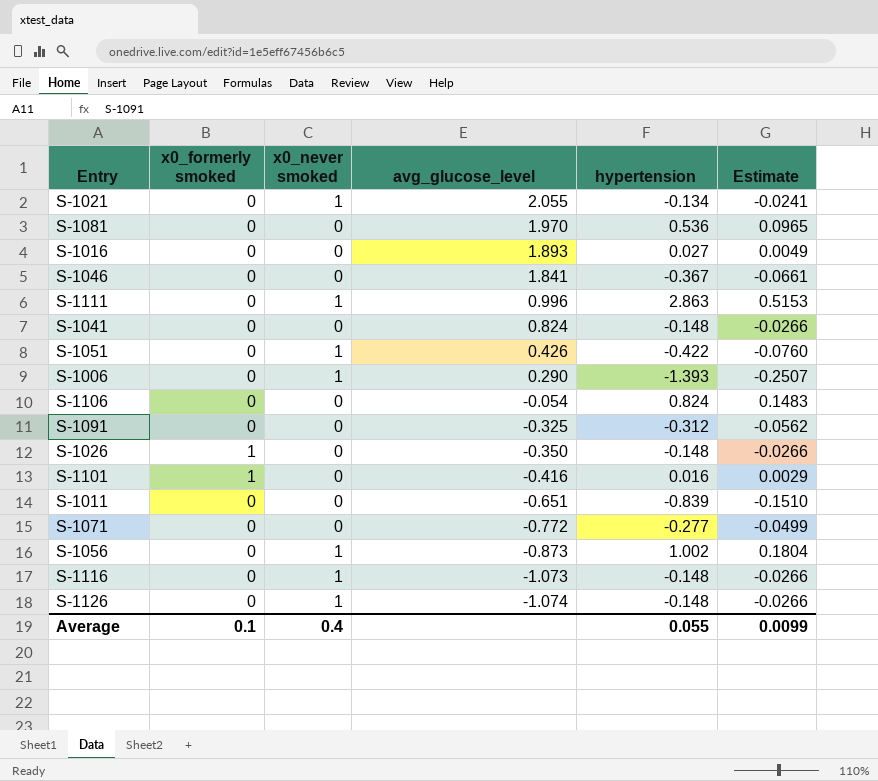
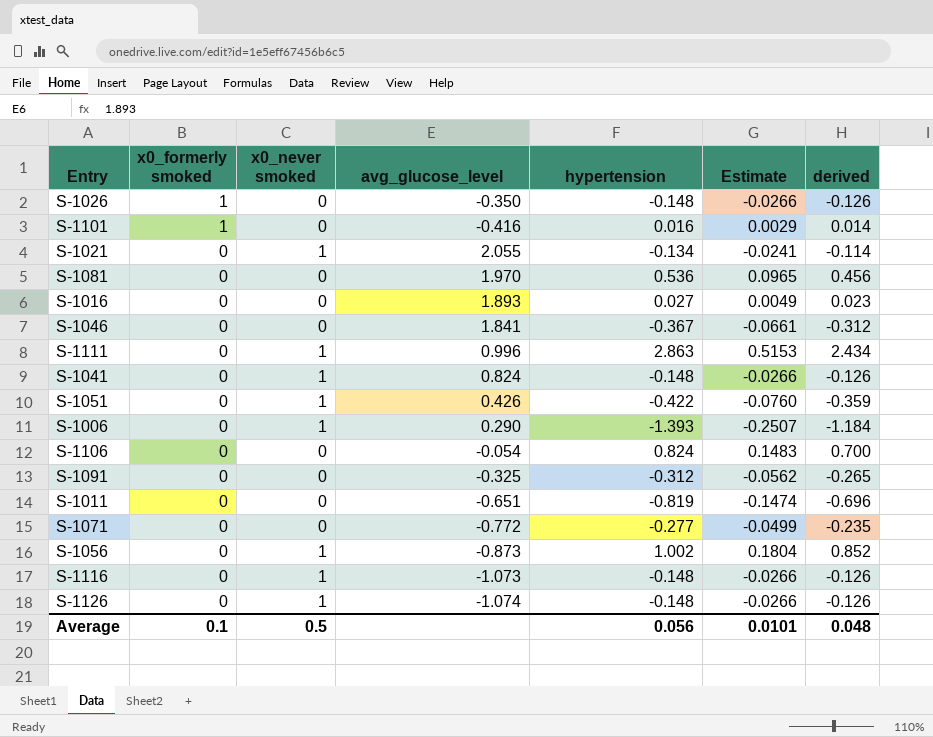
row order: avg_glucose_level descending -> x0_formerly smoked descending
column derived | formula: none -> [hypertension] * 0.85
S-1041 | x0_never smoked: 0 -> 1
S-1011 | hypertension: -0.839 -> -0.819
S-1011 | Estimate: -0.1510 -> -0.1474
Average | x0_never smoked: 0.4 -> 0.5
Average | hypertension: 0.055 -> 0.056
Average | Estimate: 0.0099 -> 0.0101

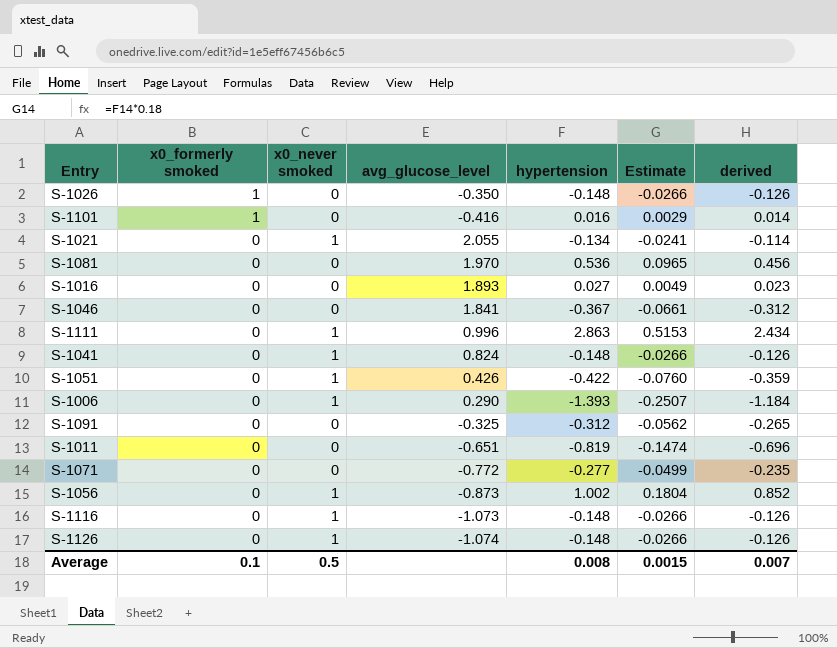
row S-1106: 0 | 0 | -0.054 | 0.824 | 0.1483 | 0.700 -> none
Average | hypertension: 0.056 -> 0.008
Average | Estimate: 0.0101 -> 0.0015
Average | derived: 0.048 -> 0.007

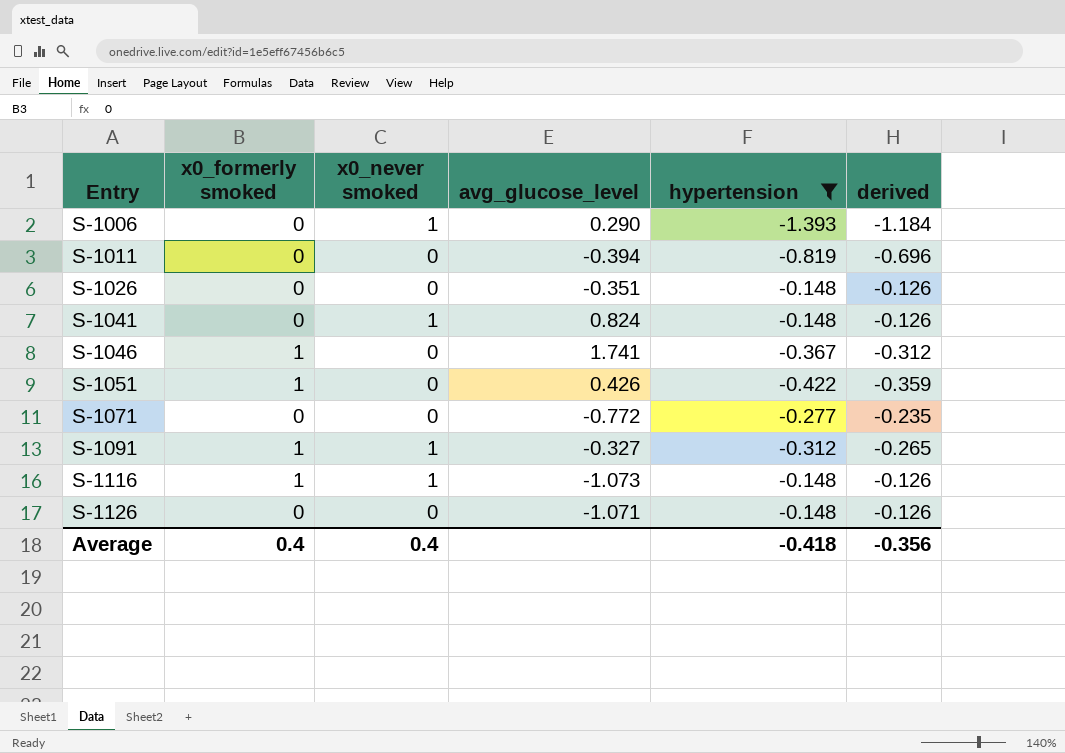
filter: none -> hypertension <= -0.148
row order: x0_formerly smoked descending -> Entry ascending
column Estimate | formula: [hypertension] * 0.18 -> none
S-1011 | avg_glucose_level: -0.651 -> -0.394
S-1026 | x0_formerly smoked: 1 -> 0
S-1026 | avg_glucose_level: -0.350 -> -0.351
S-1046 | x0_formerly smoked: 0 -> 1
S-1046 | avg_glucose_level: 1.841 -> 1.741
S-1051 | x0_formerly smoked: 0 -> 1
S-1051 | x0_never smoked: 1 -> 0
S-1091 | x0_formerly smoked: 0 -> 1
S-1091 | x0_never smoked: 0 -> 1
S-1091 | avg_glucose_level: -0.325 -> -0.327
S-1116 | x0_formerly smoked: 0 -> 1
S-1126 | x0_never smoked: 1 -> 0
S-1126 | avg_glucose_level: -1.074 -> -1.071
Average | x0_formerly smoked: 0.1 -> 0.4
Average | x0_never smoked: 0.5 -> 0.4
Average | hypertension: 0.008 -> -0.418
Average | derived: 0.007 -> -0.356

